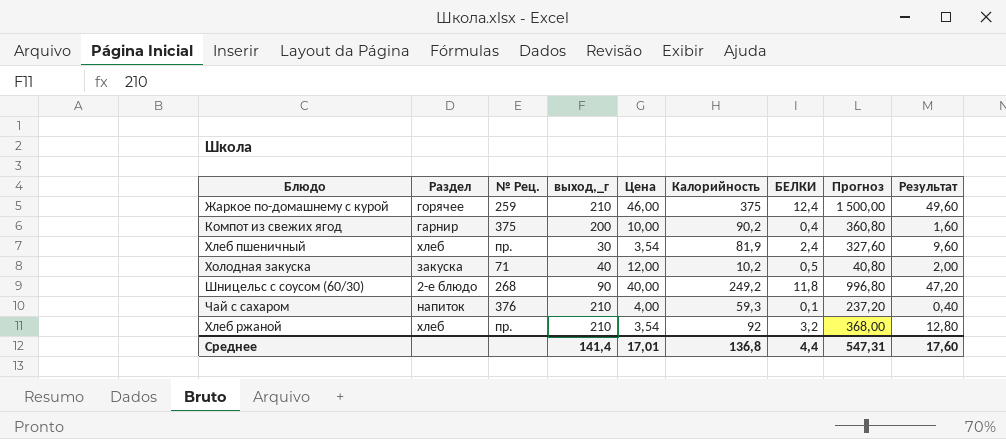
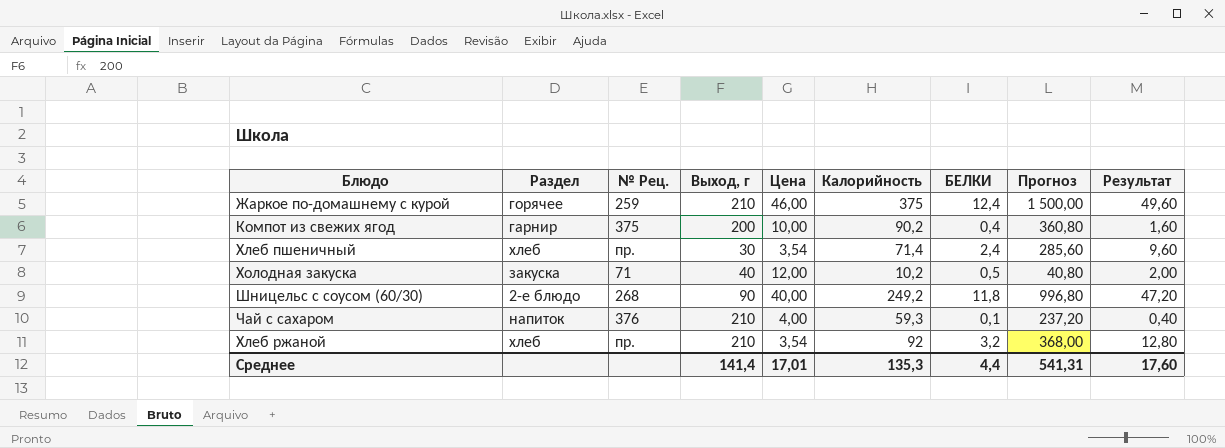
column name: выход,_г -> Выход, г
Хлеб пшеничный | Калорийность: 81,9 -> 71,4
Хлеб пшеничный | Прогноз: 327,60 -> 285,60
Среднее | Калорийность: 136,8 -> 135,3
Среднее | Прогноз: 547,31 -> 541,31

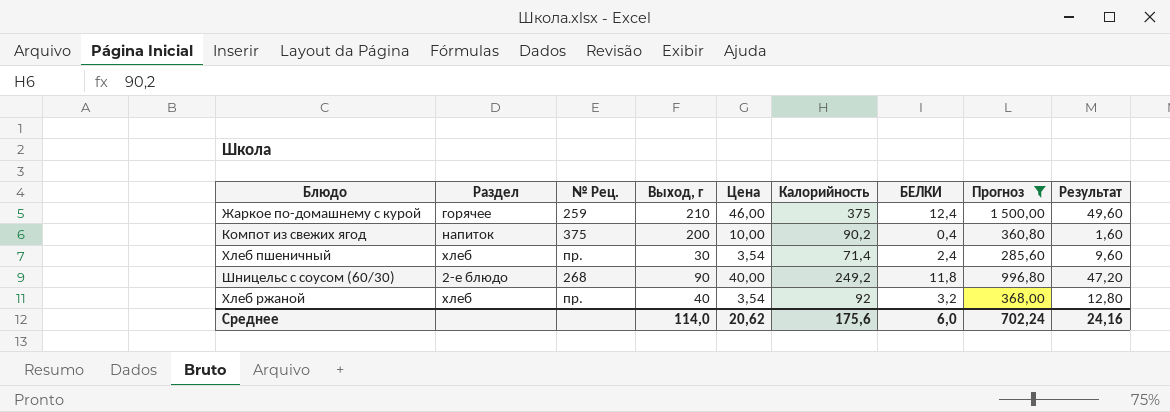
filter: none -> Прогноз >= 285,60
Компот из свежих ягод | Раздел: гарнир -> напиток
Хлеб ржаной | Выход, г: 210 -> 40
Среднее | Выход, г: 141,4 -> 114,0
Среднее | Цена: 17,01 -> 20,62
Среднее | Калорийность: 135,3 -> 175,6
Среднее | БЕЛКИ: 4,4 -> 6,0
Среднее | Прогноз: 541,31 -> 702,24
Среднее | Результат: 17,60 -> 24,16

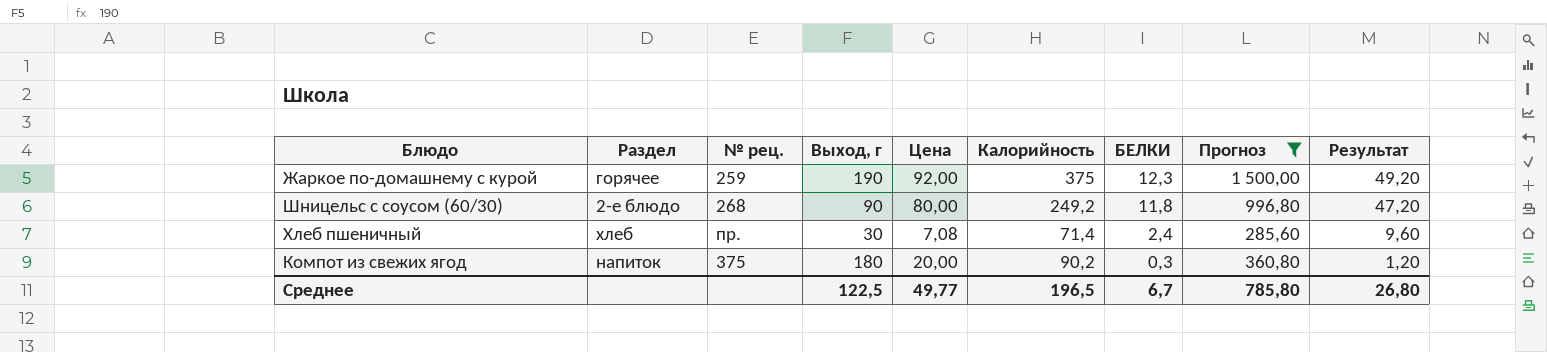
row order: none -> БЕЛКИ descending
column name: № Рец. -> № рец.
row Хлеб ржаной: хлеб | пр. | 40 | 3,54 | 92 | 3,2 | 368,00 | 12,80 -> none
Жаркое по-домашнему с курой | Выход, г: 210 -> 190
Жаркое по-домашнему с курой | Цена: 46,00 -> 92,00
Жаркое по-домашнему с курой | БЕЛКИ: 12,4 -> 12,3
Жаркое по-домашнему с курой | Результат: 49,60 -> 49,20
Шницельс с соусом (60/30) | Цена: 40,00 -> 80,00
Хлеб пшеничный | Цена: 3,54 -> 7,08
Компот из свежих ягод | Выход, г: 200 -> 180
Компот из свежих ягод | Цена: 10,00 -> 20,00
Компот из свежих ягод | БЕЛКИ: 0,4 -> 0,3
Компот из свежих ягод | Результат: 1,60 -> 1,20
Среднее | Выход, г: 114,0 -> 122,5
Среднее | Цена: 20,62 -> 49,77
Среднее | Калорийность: 175,6 -> 196,5
Среднее | БЕЛКИ: 6,0 -> 6,7
Среднее | Прогноз: 702,24 -> 785,80
Среднее | Результат: 24,16 -> 26,80

